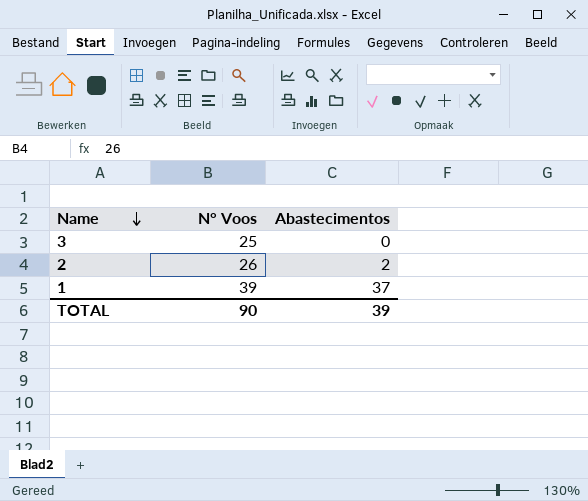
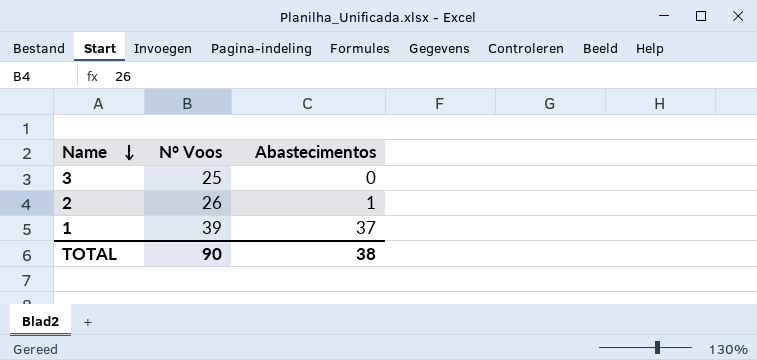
2 | Abastecimentos: 2 -> 1
TOTAL | Abastecimentos: 39 -> 38

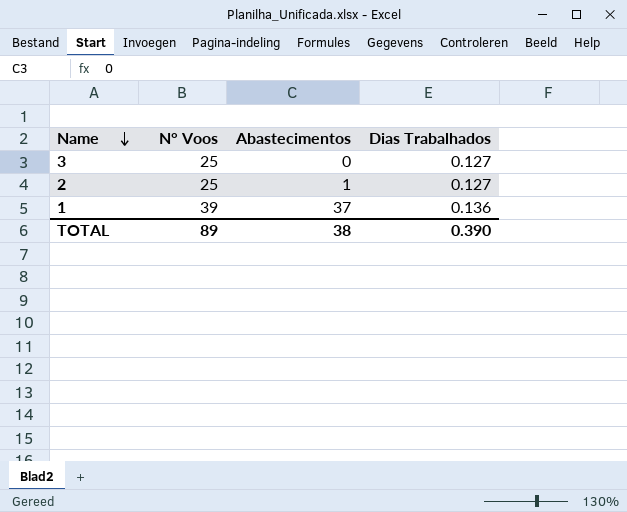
column Dias Trabalhados | position: none -> 4
2 | N° Voos: 26 -> 25
TOTAL | N° Voos: 90 -> 89

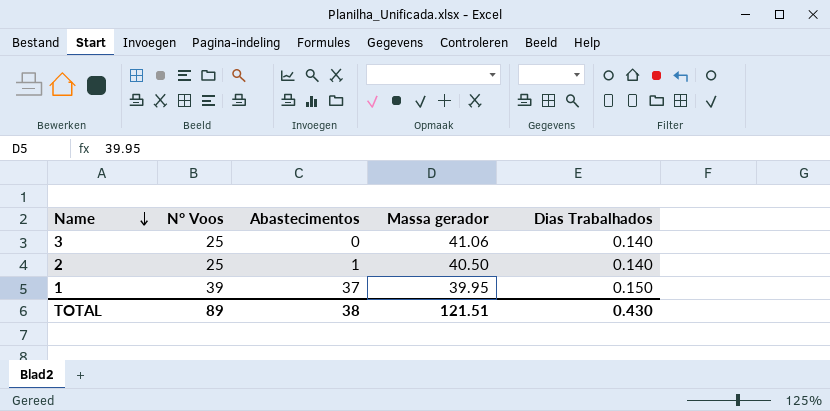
column Massa gerador | position: none -> 4
3 | Dias Trabalhados: 0.127 -> 0.140
2 | Dias Trabalhados: 0.127 -> 0.140
1 | Dias Trabalhados: 0.136 -> 0.150
TOTAL | Dias Trabalhados: 0.390 -> 0.430

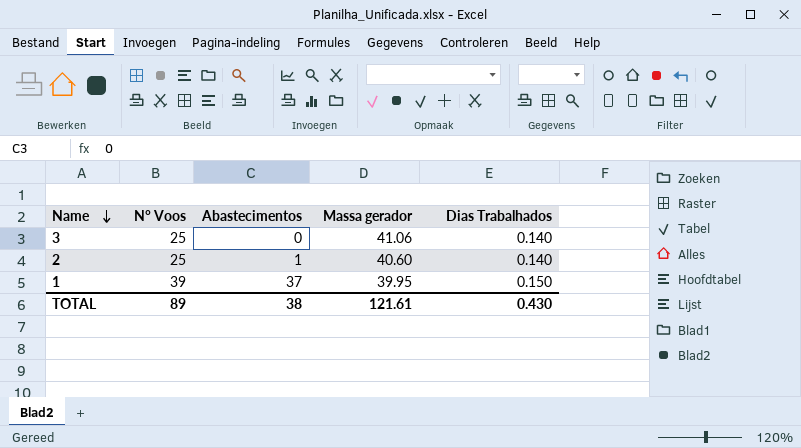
2 | Massa gerador: 40.50 -> 40.60
TOTAL | Massa gerador: 121.51 -> 121.61

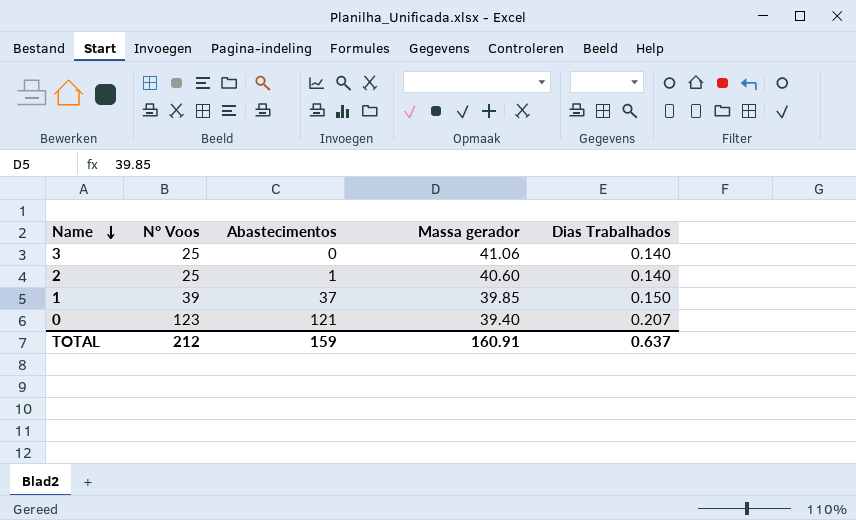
1 | Massa gerador: 39.95 -> 39.85
row 0: none -> 123 | 121 | 39.40 | 0.207
TOTAL | N° Voos: 89 -> 212
TOTAL | Abastecimentos: 38 -> 159
TOTAL | Massa gerador: 121.61 -> 160.91
TOTAL | Dias Trabalhados: 0.430 -> 0.637

